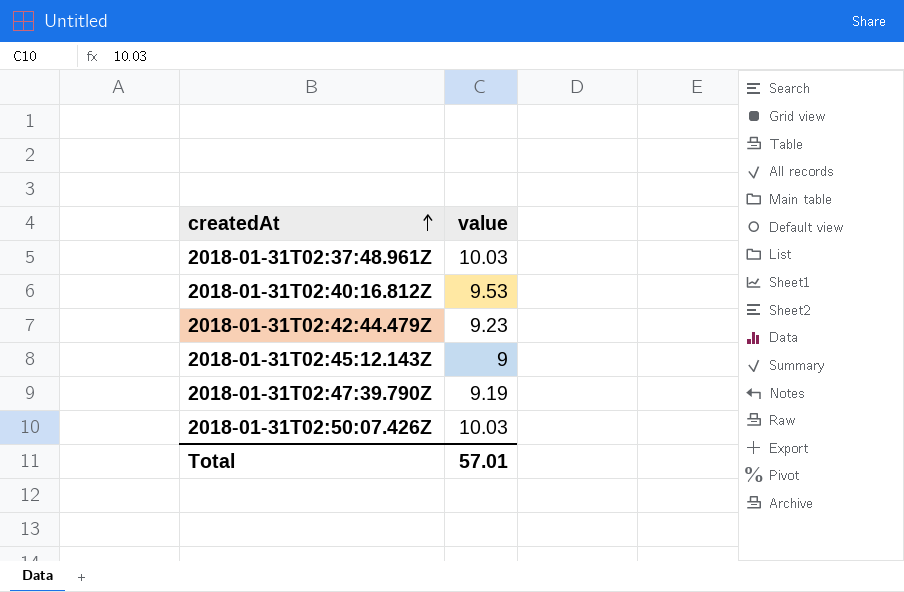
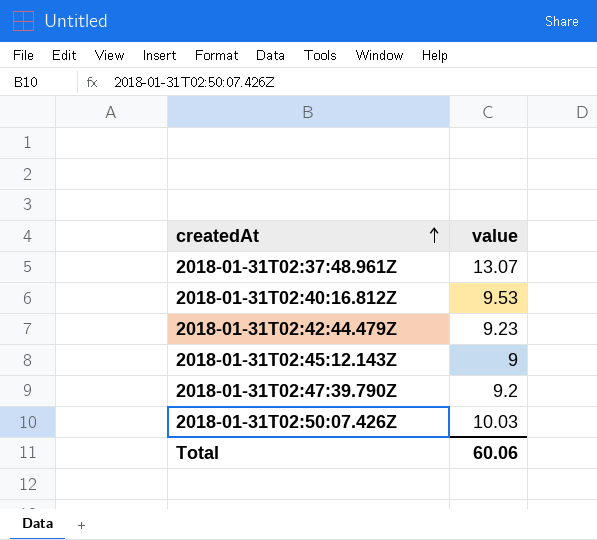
2018-01-31T02:37:48.961Z | value: 10.03 -> 13.07
2018-01-31T02:47:39.790Z | value: 9.19 -> 9.2
Total | value: 57.01 -> 60.06

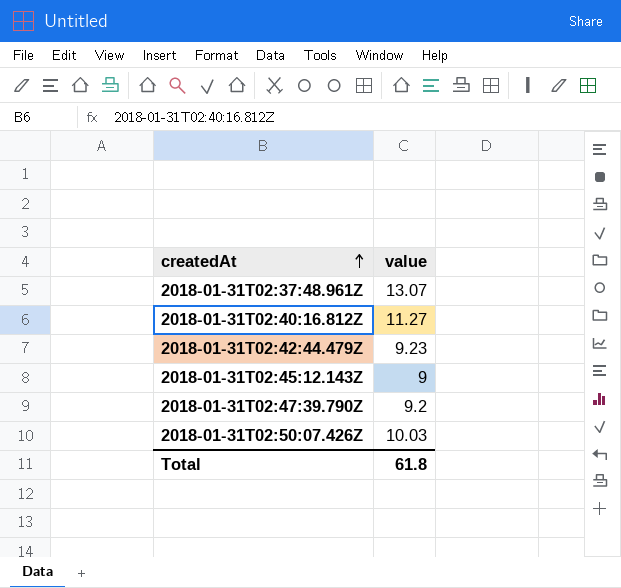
2018-01-31T02:40:16.812Z | value: 9.53 -> 11.27
Total | value: 60.06 -> 61.8

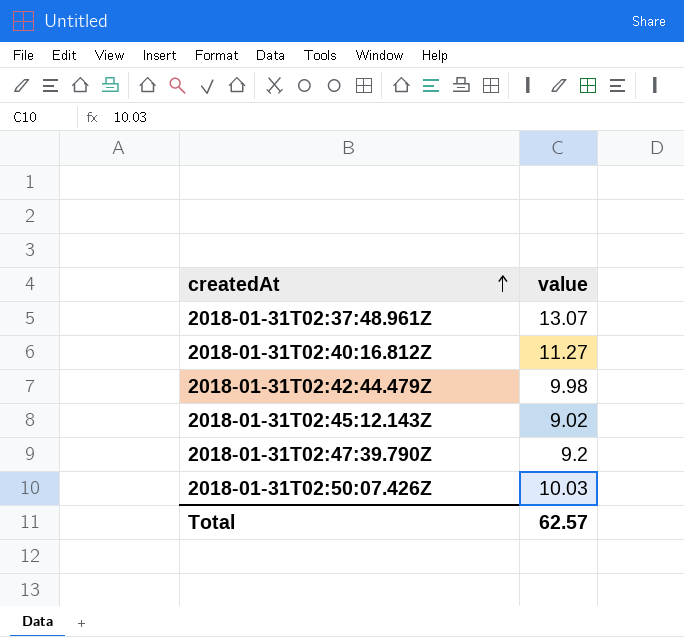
2018-01-31T02:42:44.479Z | value: 9.23 -> 9.98
2018-01-31T02:45:12.143Z | value: 9 -> 9.02
Total | value: 61.8 -> 62.57

